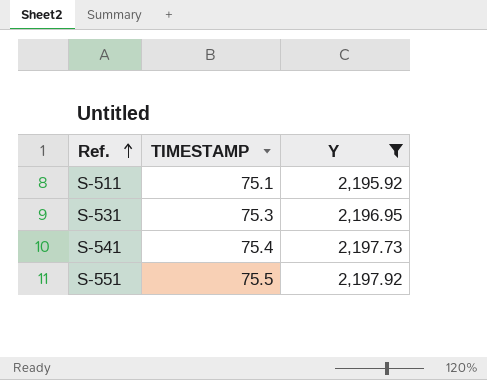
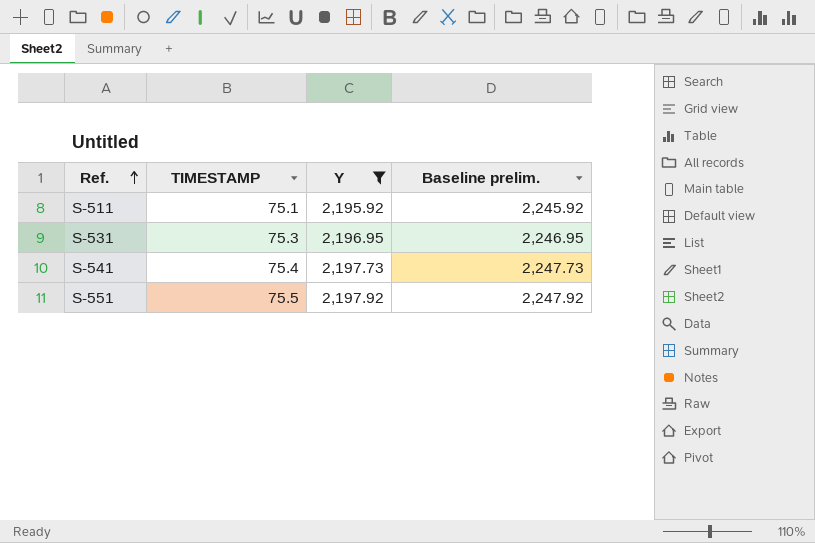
column Baseline prelim. | formula: none -> [Y] + 50

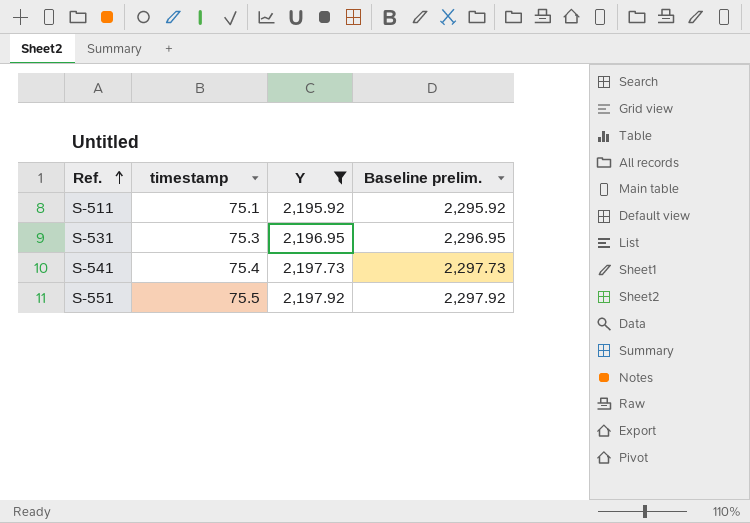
column name: TIMESTAMP -> timestamp
column Baseline prelim. | formula: [Y] + 50 -> [Y] + 100

